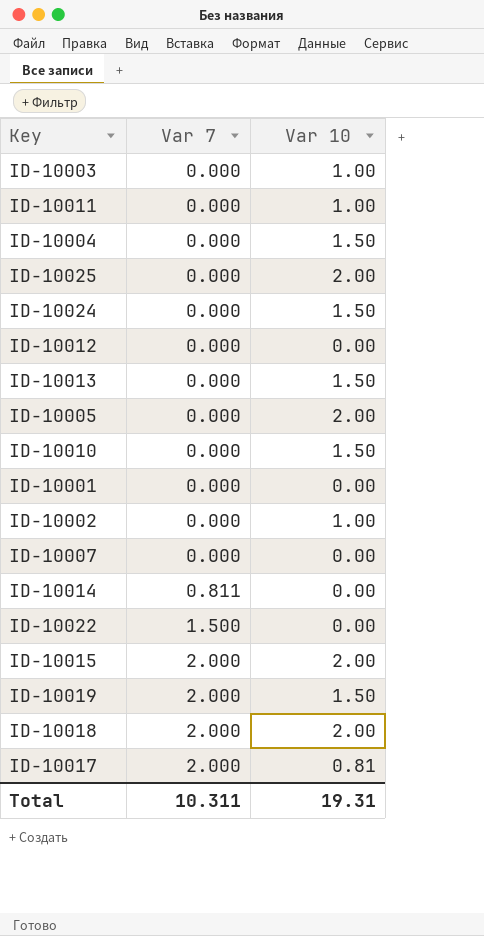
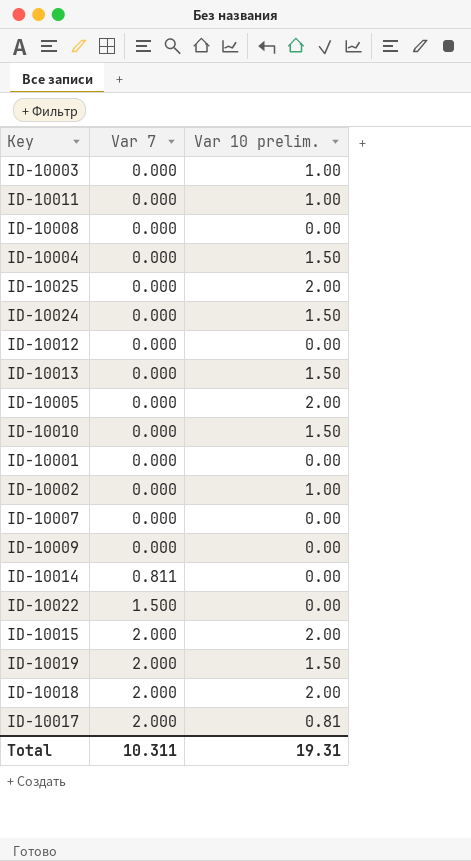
column name: Var 10 -> Var 10 prelim.
row ID-10008: none -> 0.000 | 0.00
row ID-10009: none -> 0.000 | 0.00

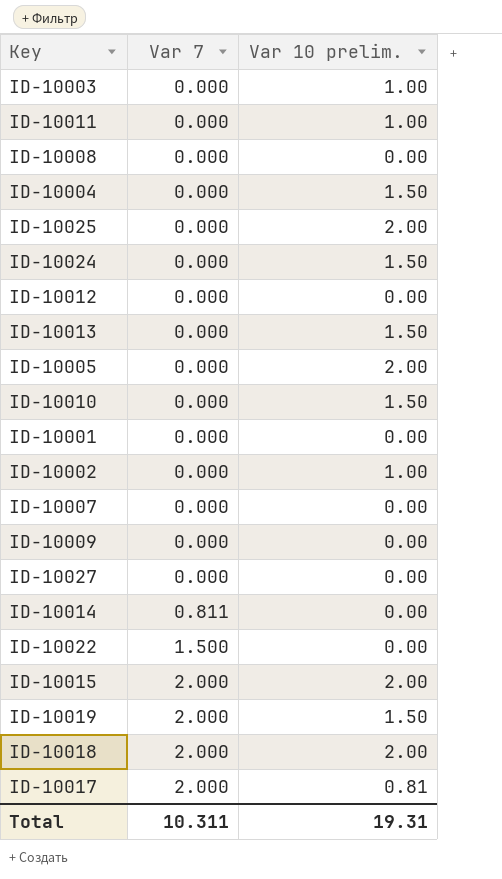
row ID-10027: none -> 0.000 | 0.00

